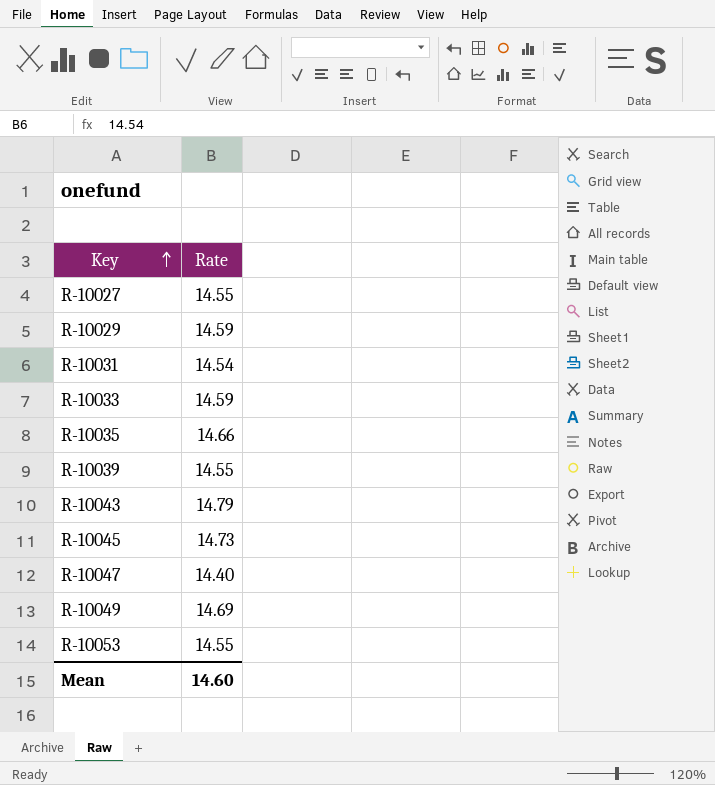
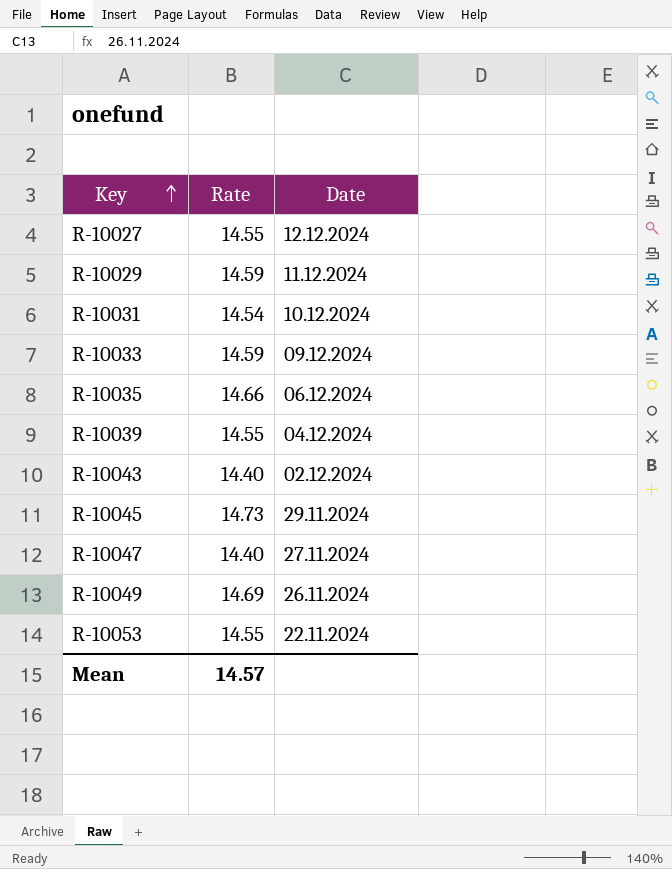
column Date | position: none -> 3
R-10043 | Rate: 14.79 -> 14.40
Mean | Rate: 14.60 -> 14.57

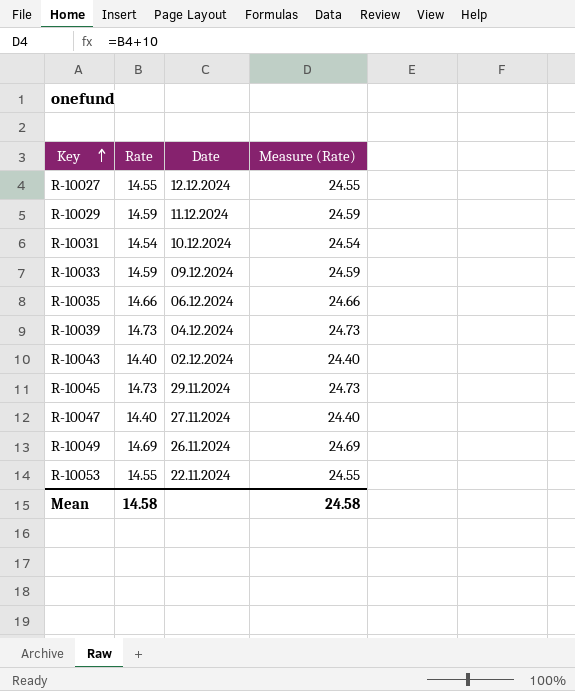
column Measure (Rate) | formula: none -> [Rate] + 10
R-10039 | Rate: 14.55 -> 14.73
Mean | Rate: 14.57 -> 14.58

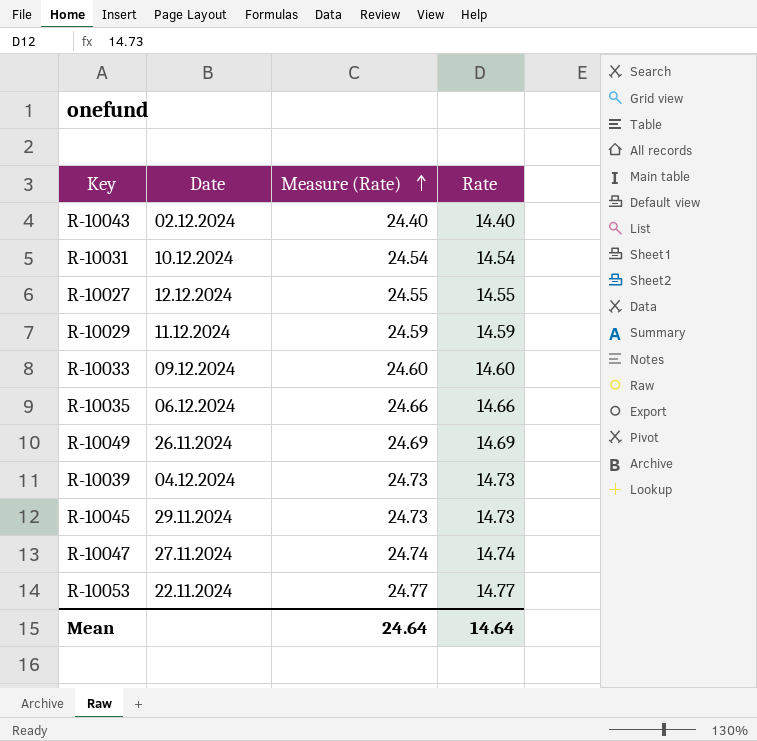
row order: Key ascending -> Measure (Rate) ascending
column Rate | position: 2 -> 4
R-10033 | Measure (Rate): 24.59 -> 24.60
R-10033 | Rate: 14.59 -> 14.60
R-10047 | Measure (Rate): 24.40 -> 24.74
R-10047 | Rate: 14.40 -> 14.74
R-10053 | Measure (Rate): 24.55 -> 24.77
R-10053 | Rate: 14.55 -> 14.77
Mean | Measure (Rate): 24.58 -> 24.64
Mean | Rate: 14.58 -> 14.64

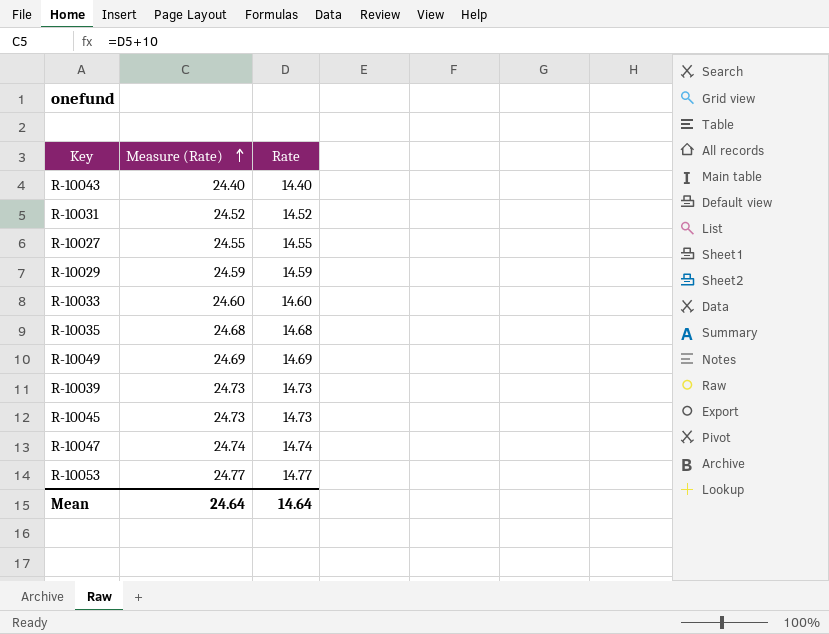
column Date | position: 2 -> none
R-10031 | Measure (Rate): 24.54 -> 24.52
R-10031 | Rate: 14.54 -> 14.52
R-10035 | Measure (Rate): 24.66 -> 24.68
R-10035 | Rate: 14.66 -> 14.68

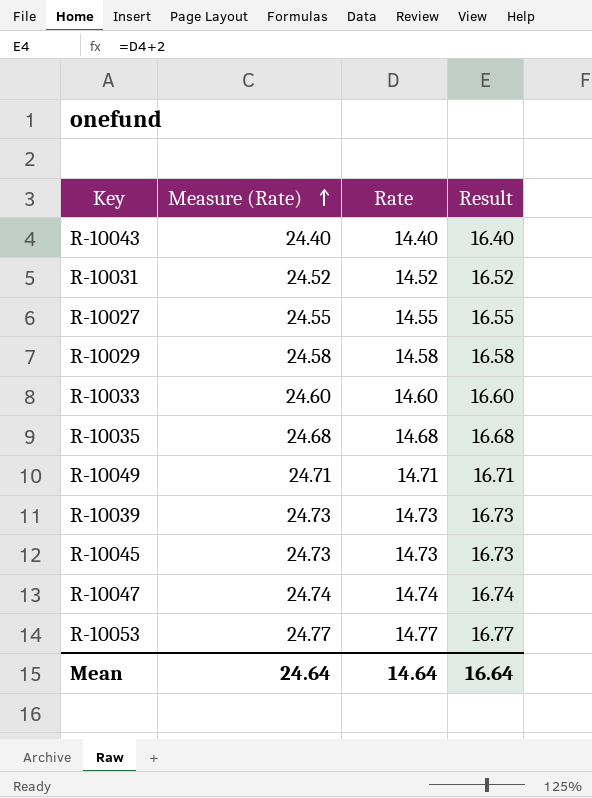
column Result | formula: none -> [Rate] + 2
R-10029 | Measure (Rate): 24.59 -> 24.58
R-10029 | Rate: 14.59 -> 14.58
R-10049 | Measure (Rate): 24.69 -> 24.71
R-10049 | Rate: 14.69 -> 14.71

